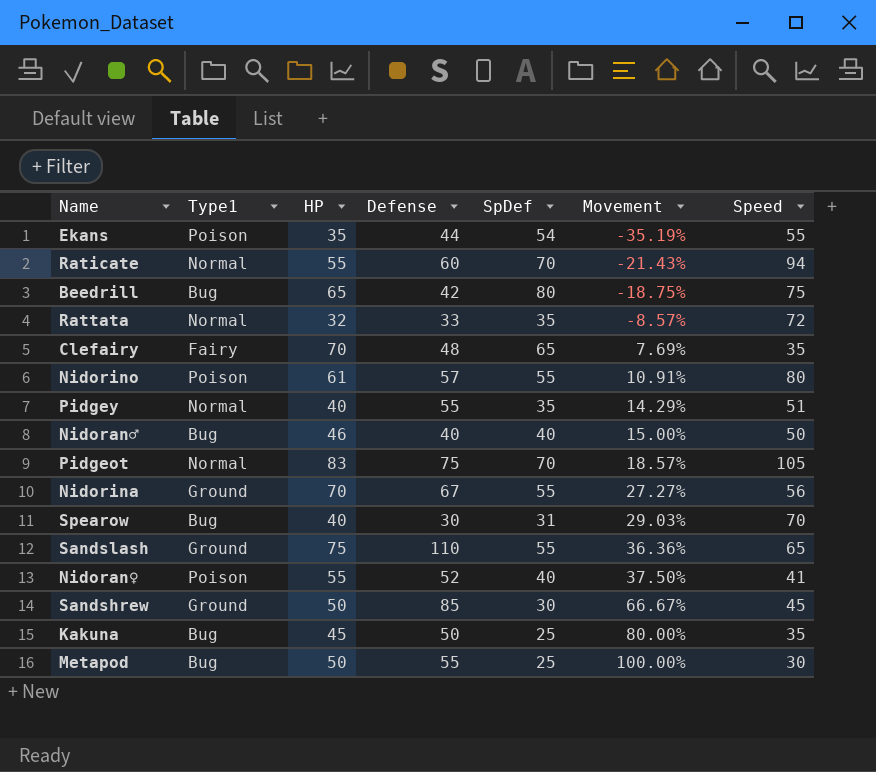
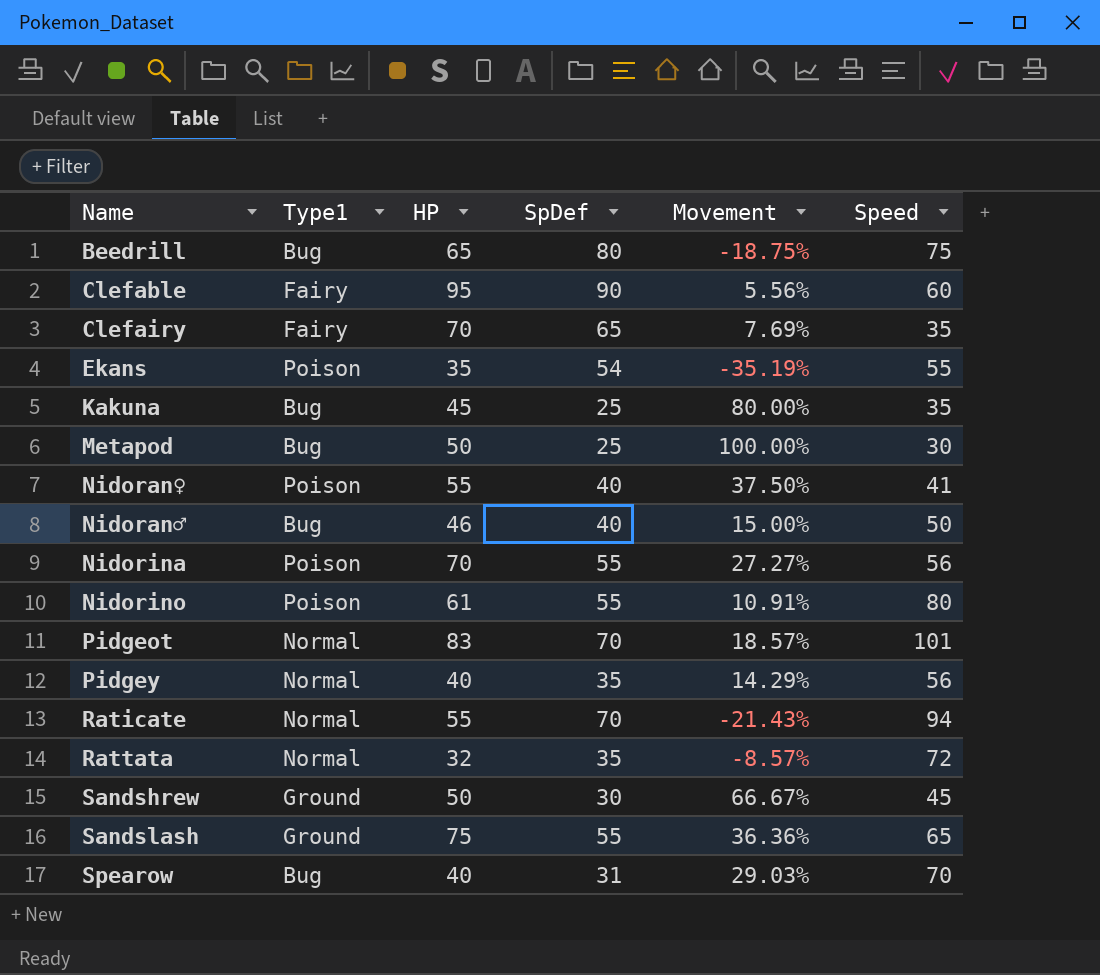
row order: Movement ascending -> Name ascending
column Defense | position: 4 -> none
row Clefable: none -> Fairy | 95 | 90 | 5.56% | 60
Nidorina | Type1: Ground -> Poison
Pidgeot | Speed: 105 -> 101
Pidgey | Speed: 51 -> 56

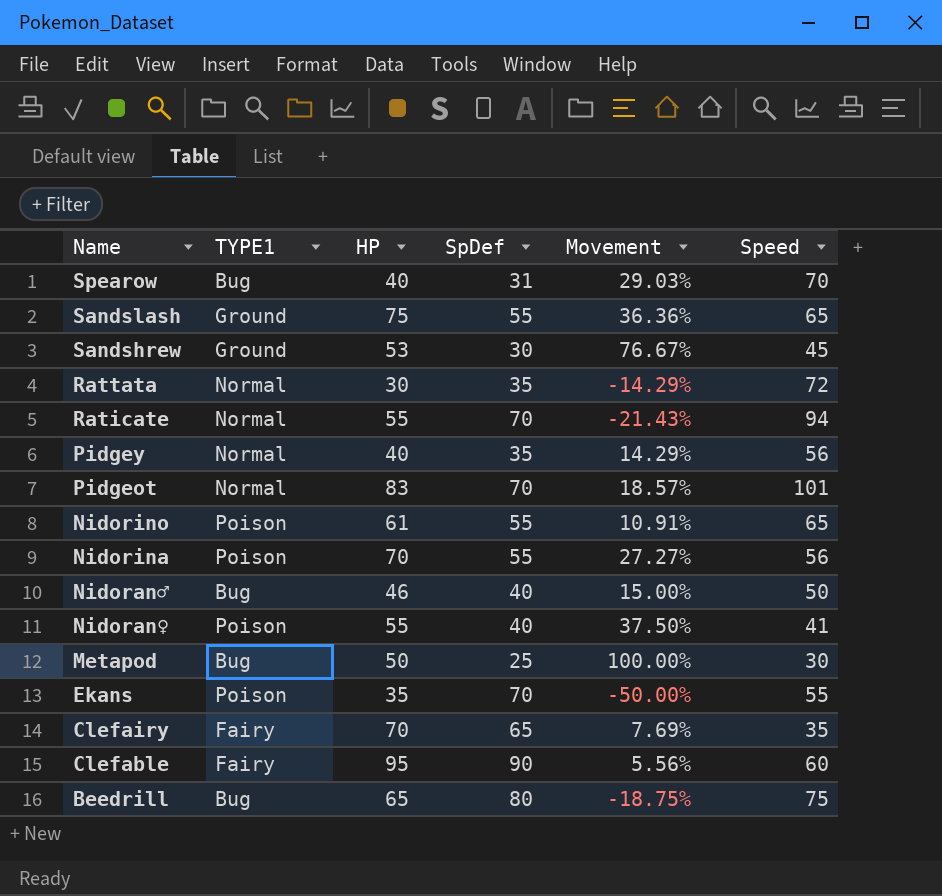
row order: Name ascending -> Name descending
column name: Type1 -> TYPE1
row Kakuna: Bug | 45 | 25 | 80.00% | 35 -> none
Sandshrew | HP: 50 -> 53
Sandshrew | Movement: 66.67% -> 76.67%
Rattata | HP: 32 -> 30
Rattata | Movement: -8.57% -> -14.29%
Nidorino | Speed: 80 -> 65
Ekans | SpDef: 54 -> 70
Ekans | Movement: -35.19% -> -50.00%

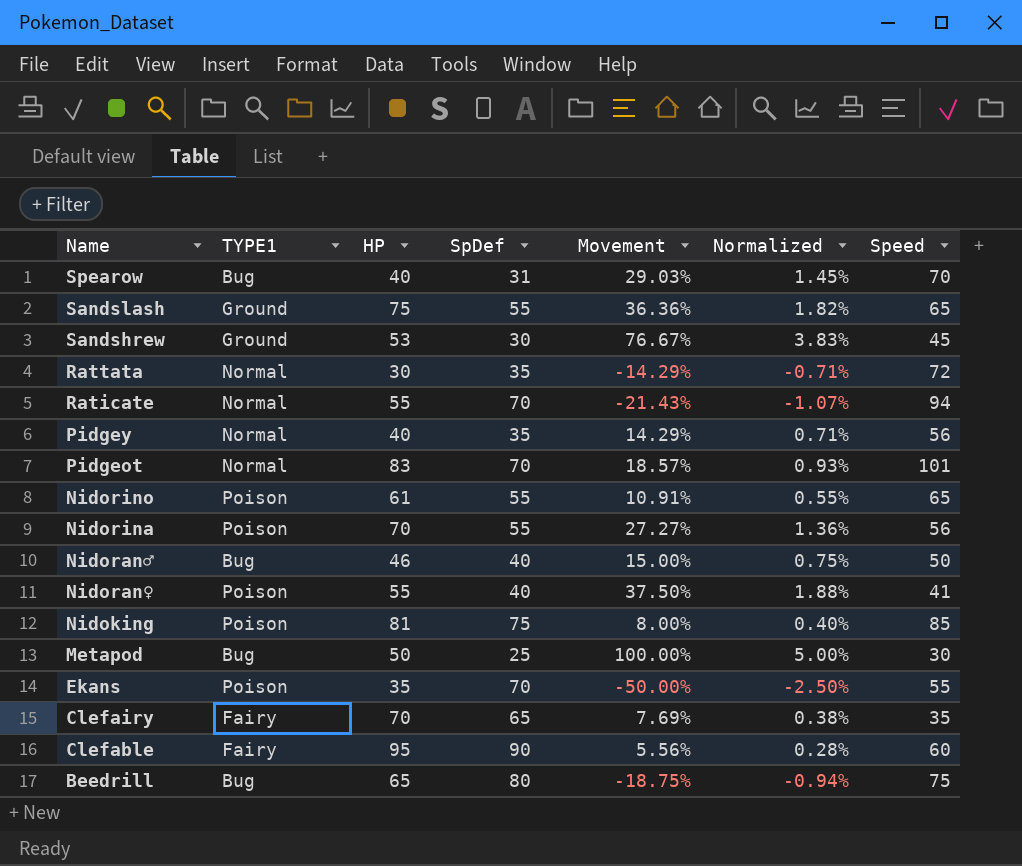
column Normalized | formula: none -> [Movement] * 0.05
row Nidoking: none -> Poison | 81 | 75 | 8.00% | 0.40% | 85

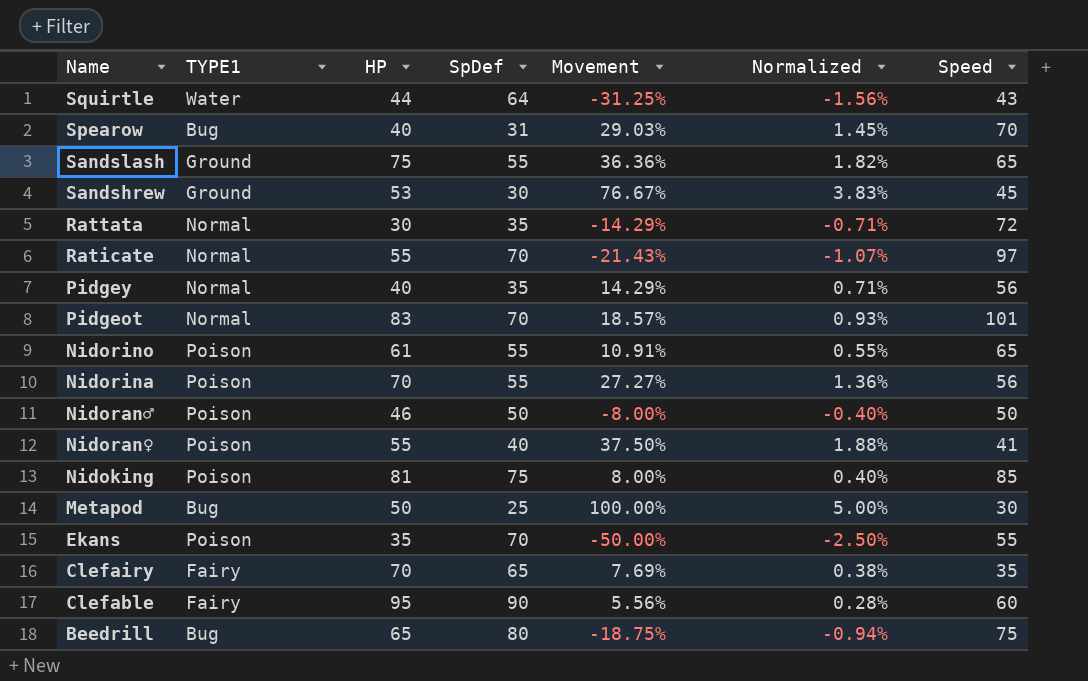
row Squirtle: none -> Water | 44 | 64 | -31.25% | -1.56% | 43
Raticate | Speed: 94 -> 97
Nidoran♂ | TYPE1: Bug -> Poison
Nidoran♂ | SpDef: 40 -> 50
Nidoran♂ | Movement: 15.00% -> -8.00%
Nidoran♂ | Normalized: 0.75% -> -0.40%

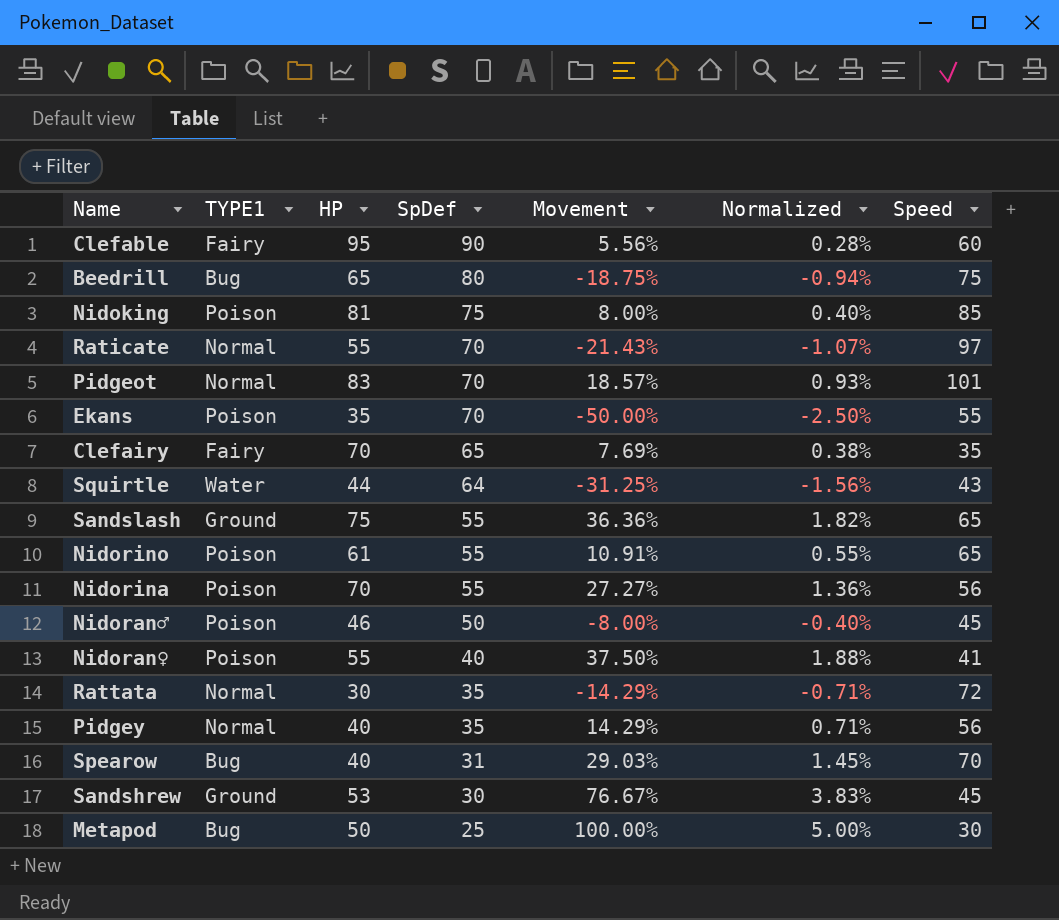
row order: Name descending -> SpDef descending
Nidoran♂ | Speed: 50 -> 45

